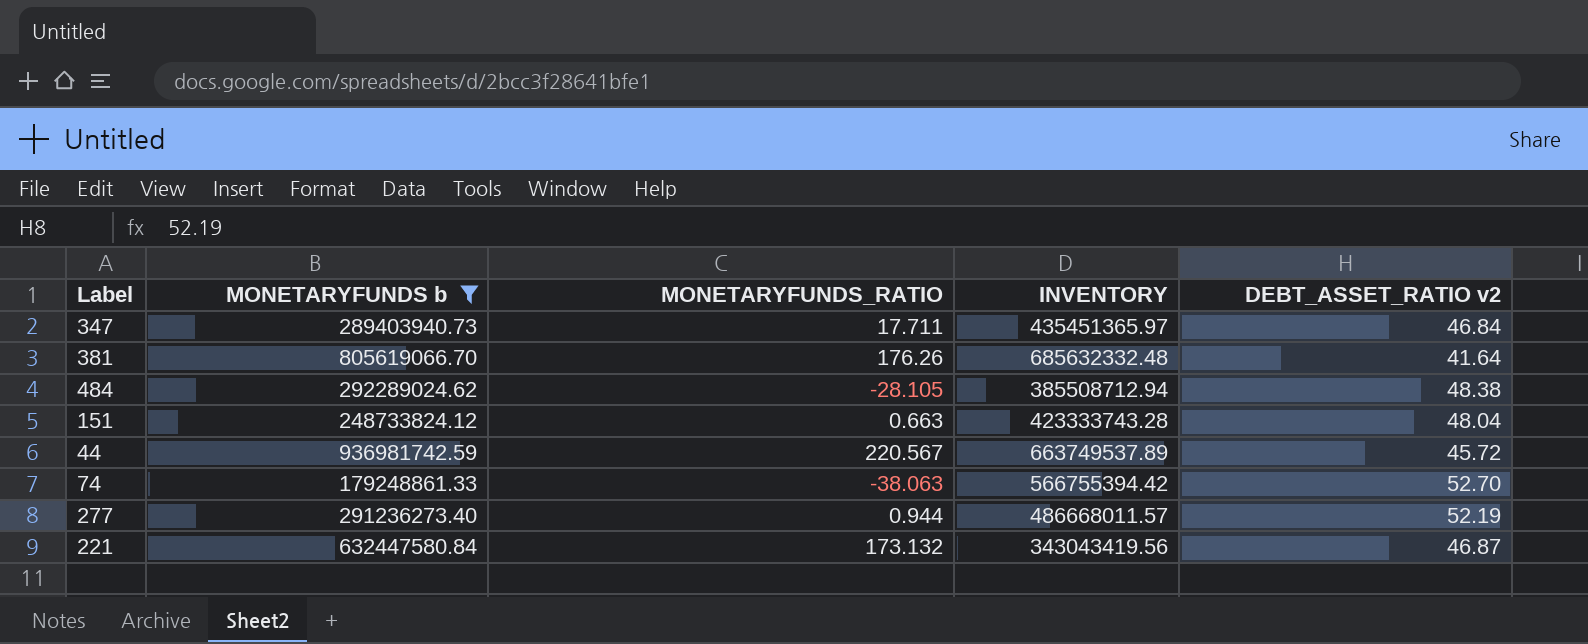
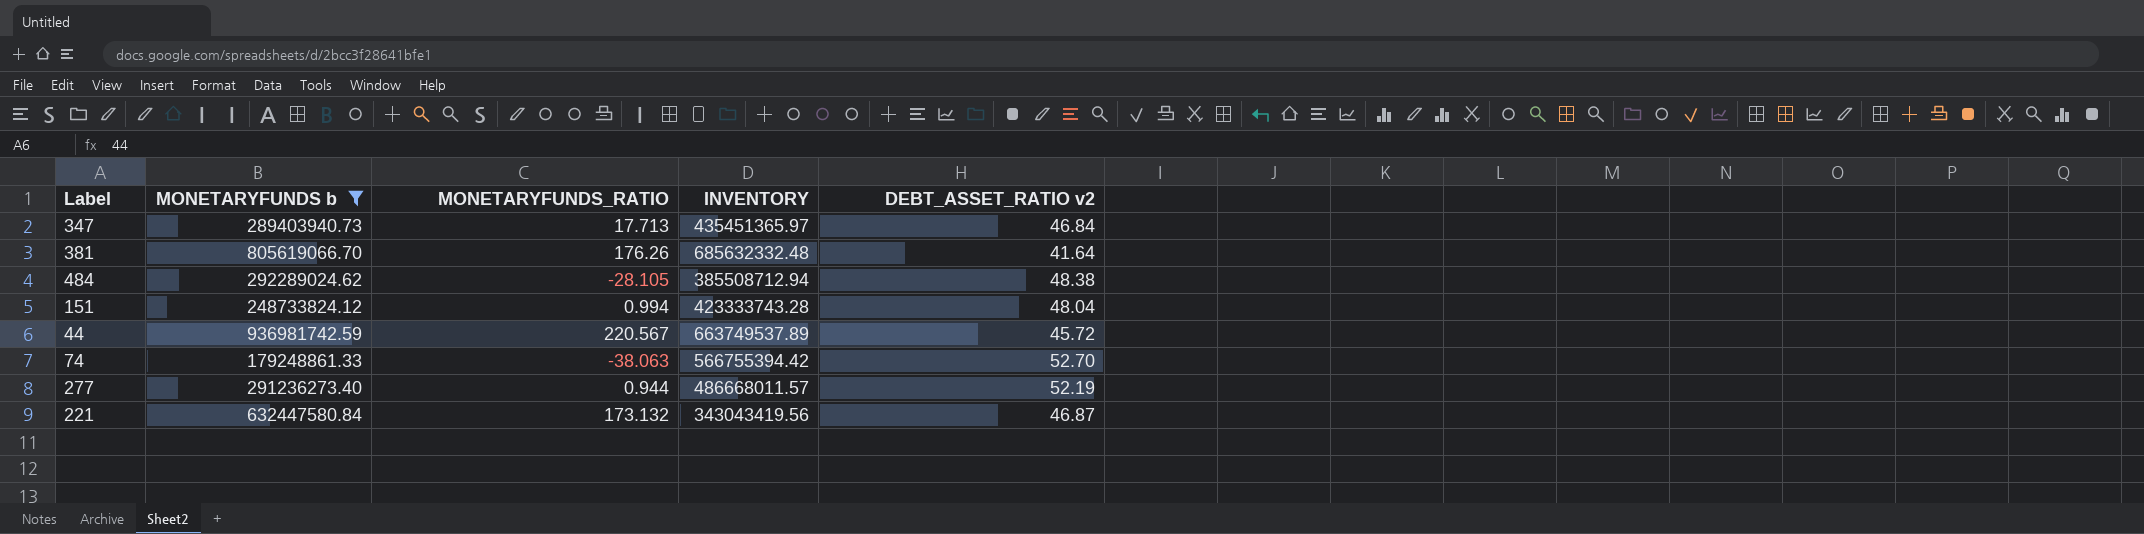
347 | MONETARYFUNDS_RATIO: 17.711 -> 17.713
151 | MONETARYFUNDS_RATIO: 0.663 -> 0.994

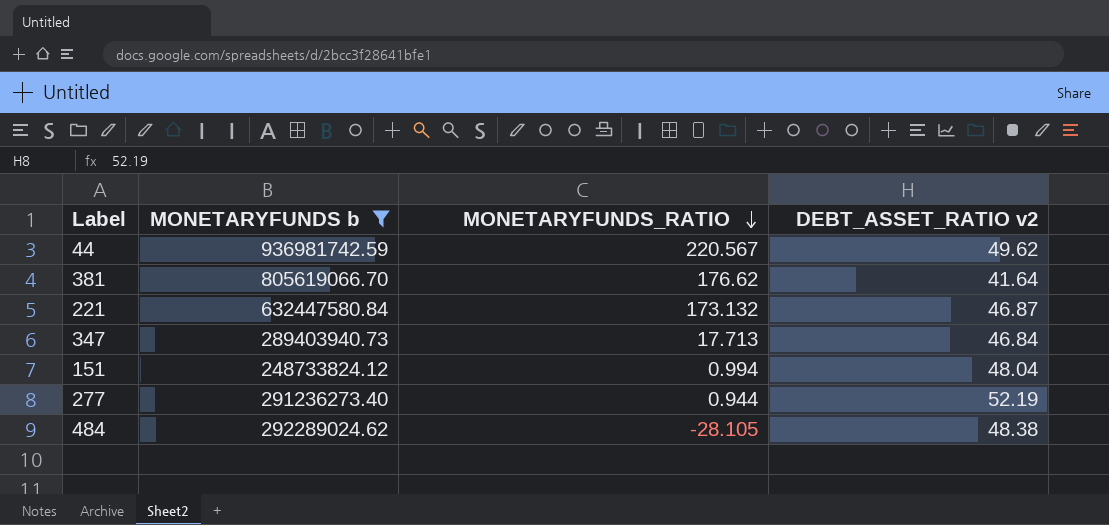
row order: none -> MONETARYFUNDS_RATIO descending
column INVENTORY | position: 4 -> none
row 74: 179248861.33 | -38.063 | 566755394.42 | 52.70 -> none
44 | DEBT_ASSET_RATIO v2: 45.72 -> 49.62
381 | MONETARYFUNDS_RATIO: 176.26 -> 176.62

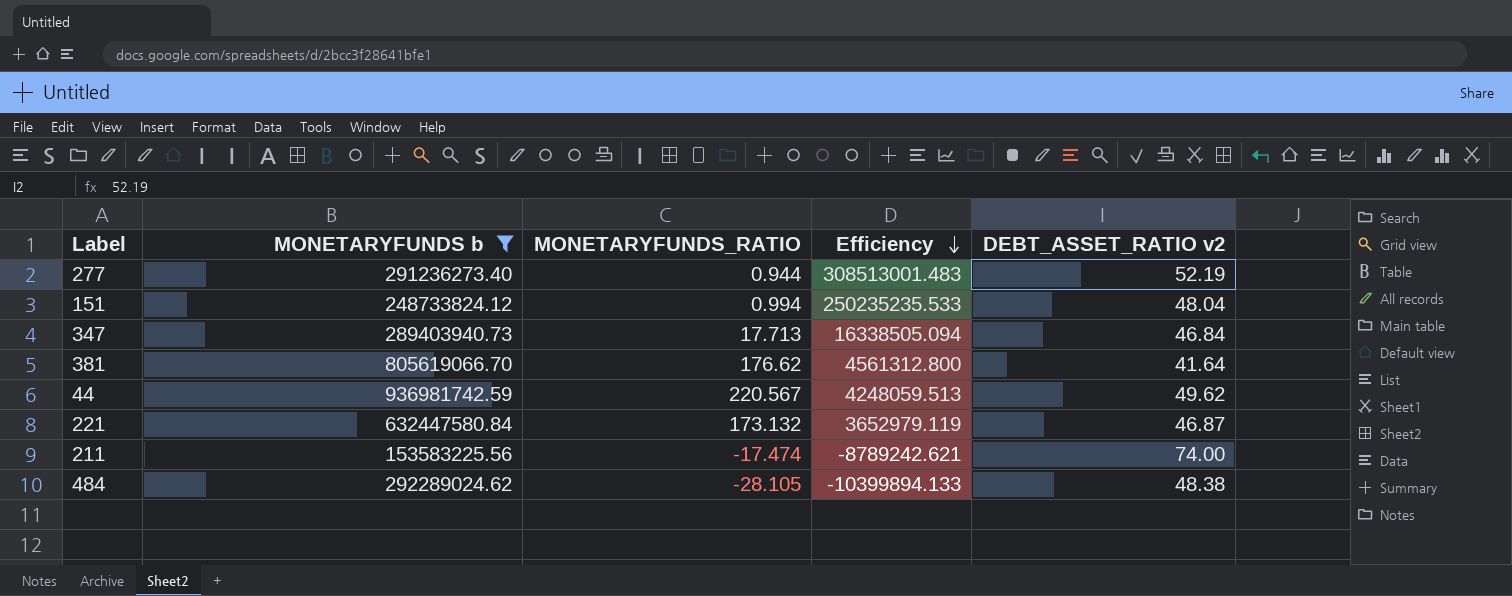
row order: MONETARYFUNDS_RATIO descending -> Efficiency descending
column Efficiency | formula: none -> [MONETARYFUNDS b] / [MONETARYFUNDS_RATIO]
row 211: none -> 153583225.56 | -17.474 | -8789242.621 | 74.00

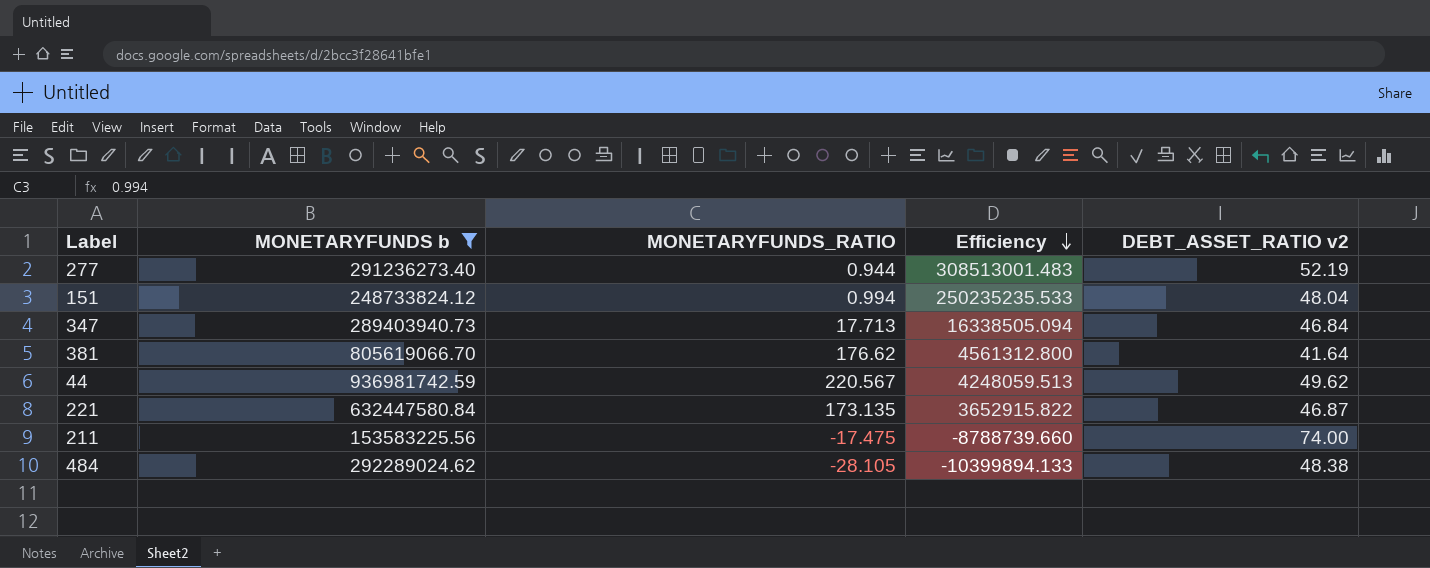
221 | MONETARYFUNDS_RATIO: 173.132 -> 173.135
221 | Efficiency: 3652979.119 -> 3652915.822
211 | MONETARYFUNDS_RATIO: -17.474 -> -17.475
211 | Efficiency: -8789242.621 -> -8788739.660

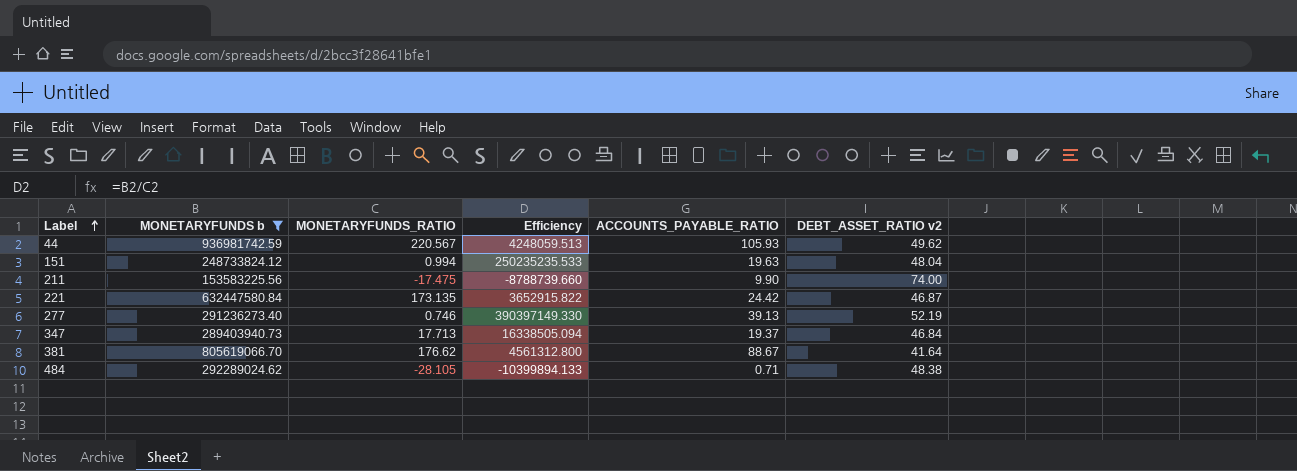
row order: Efficiency descending -> Label ascending
column ACCOUNTS_PAYABLE_RATIO | position: none -> 5
277 | MONETARYFUNDS_RATIO: 0.944 -> 0.746
277 | Efficiency: 308513001.483 -> 390397149.330

